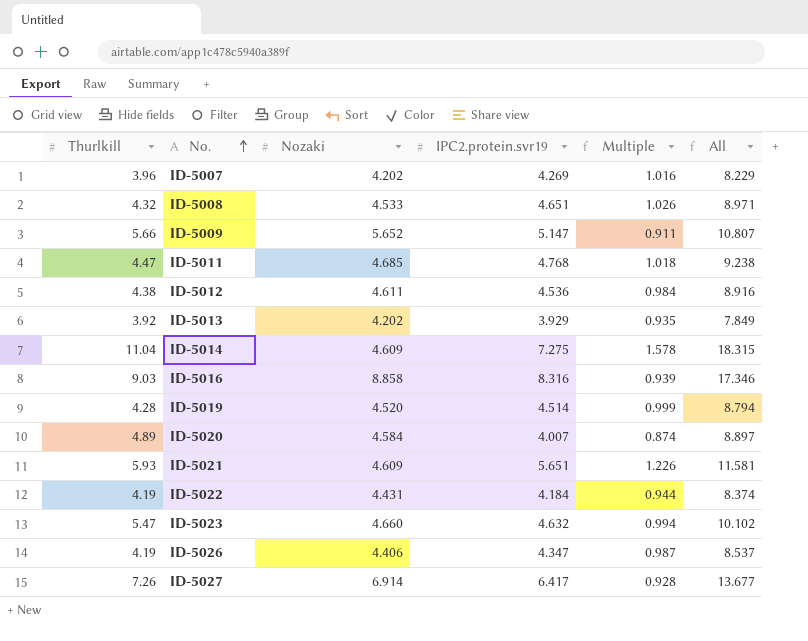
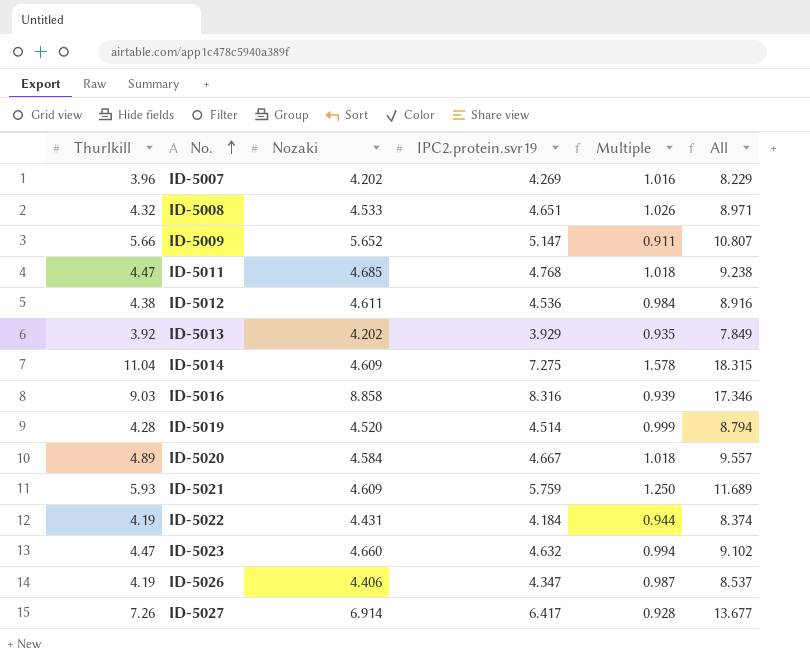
ID-5020 | IPC2.protein.svr19: 4.007 -> 4.667
ID-5020 | Multiple: 0.874 -> 1.018
ID-5020 | All: 8.897 -> 9.557
ID-5021 | IPC2.protein.svr19: 5.651 -> 5.759
ID-5021 | Multiple: 1.226 -> 1.250
ID-5021 | All: 11.581 -> 11.689
ID-5023 | Thurlkill: 5.47 -> 4.47
ID-5023 | All: 10.102 -> 9.102

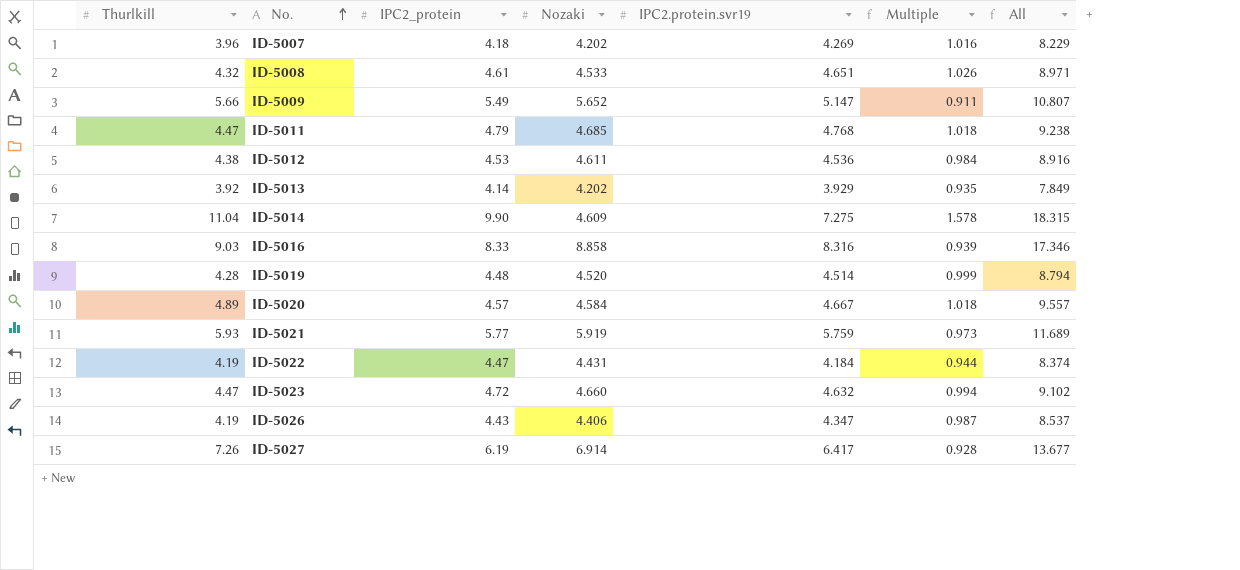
column IPC2_protein | position: none -> 3
ID-5021 | Nozaki: 4.609 -> 5.919
ID-5021 | Multiple: 1.250 -> 0.973

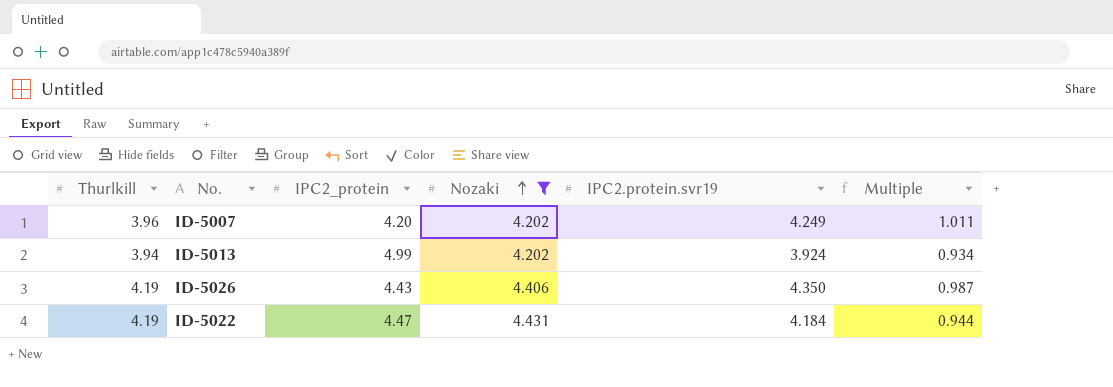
filter: none -> Nozaki <= 4.431
row order: No. ascending -> Nozaki ascending
column All | formula: [Thurlkill] + [IPC2.protein.svr19] -> none
ID-5007 | IPC2_protein: 4.18 -> 4.20
ID-5007 | IPC2.protein.svr19: 4.269 -> 4.249
ID-5007 | Multiple: 1.016 -> 1.011
ID-5013 | Thurlkill: 3.92 -> 3.94
ID-5013 | IPC2_protein: 4.14 -> 4.99
ID-5013 | IPC2.protein.svr19: 3.929 -> 3.924
ID-5013 | Multiple: 0.935 -> 0.934
ID-5026 | IPC2.protein.svr19: 4.347 -> 4.350

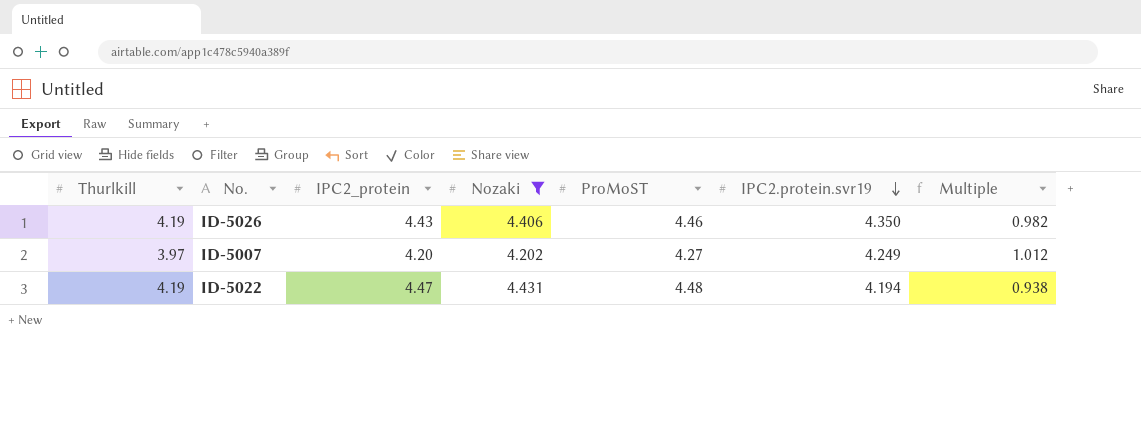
row order: Nozaki ascending -> IPC2.protein.svr19 descending
column ProMoST | position: none -> 5
column Multiple | formula: [IPC2.protein.svr19] / [Nozaki] -> [IPC2.protein.svr19] / [IPC2_protein]
row ID-5013: 3.94 | 4.99 | 4.202 | 3.924 | 0.934 -> none
ID-5007 | Thurlkill: 3.96 -> 3.97
ID-5022 | IPC2.protein.svr19: 4.184 -> 4.194

